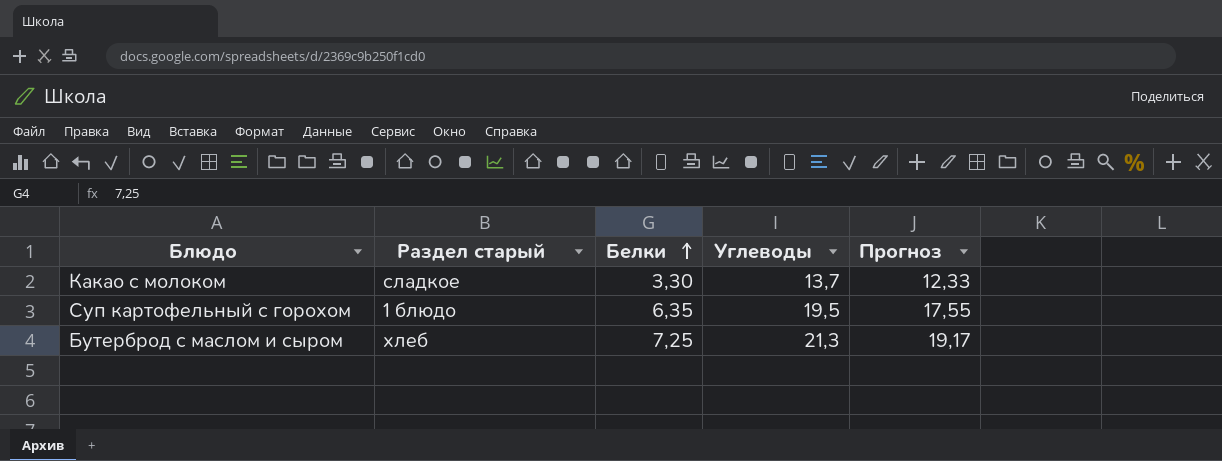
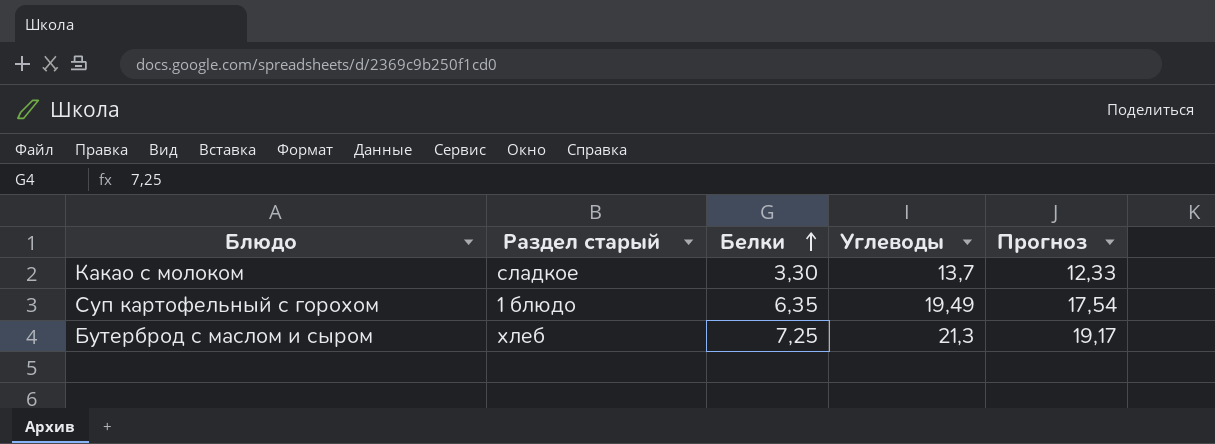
Суп картофельный с горохом | Углеводы: 19,5 -> 19,49
Суп картофельный с горохом | Прогноз: 17,55 -> 17,54

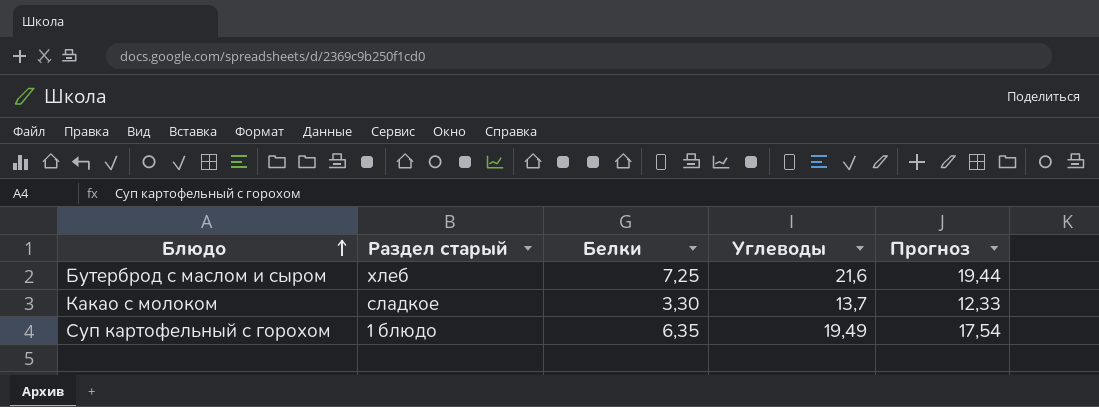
row order: Белки ascending -> Блюдо ascending
Бутерброд с маслом и сыром | Углеводы: 21,3 -> 21,6
Бутерброд с маслом и сыром | Прогноз: 19,17 -> 19,44

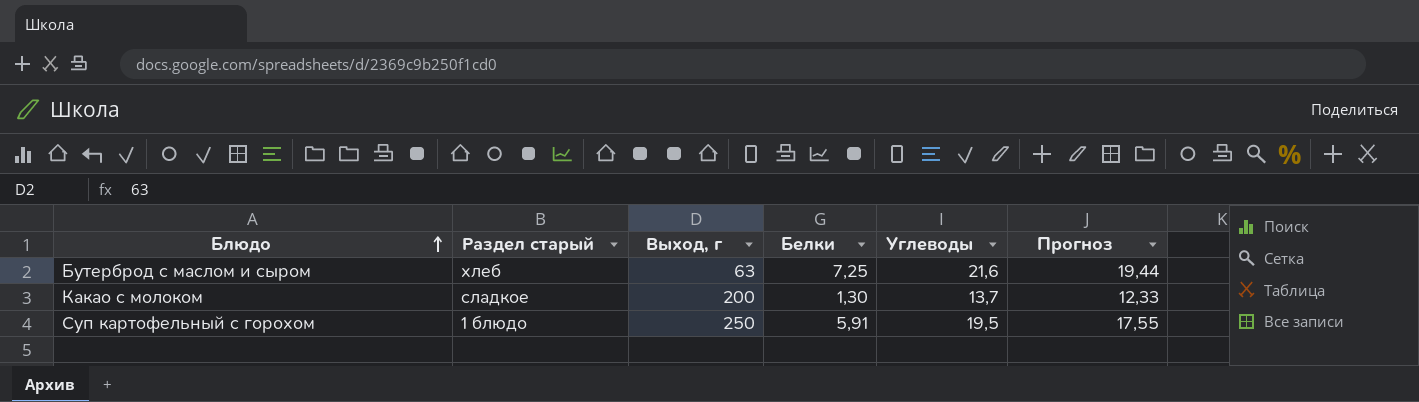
column Выход, г | position: none -> 3
Какао с молоком | Белки: 3,30 -> 1,30
Суп картофельный с горохом | Белки: 6,35 -> 5,91
Суп картофельный с горохом | Углеводы: 19,49 -> 19,5
Суп картофельный с горохом | Прогноз: 17,54 -> 17,55

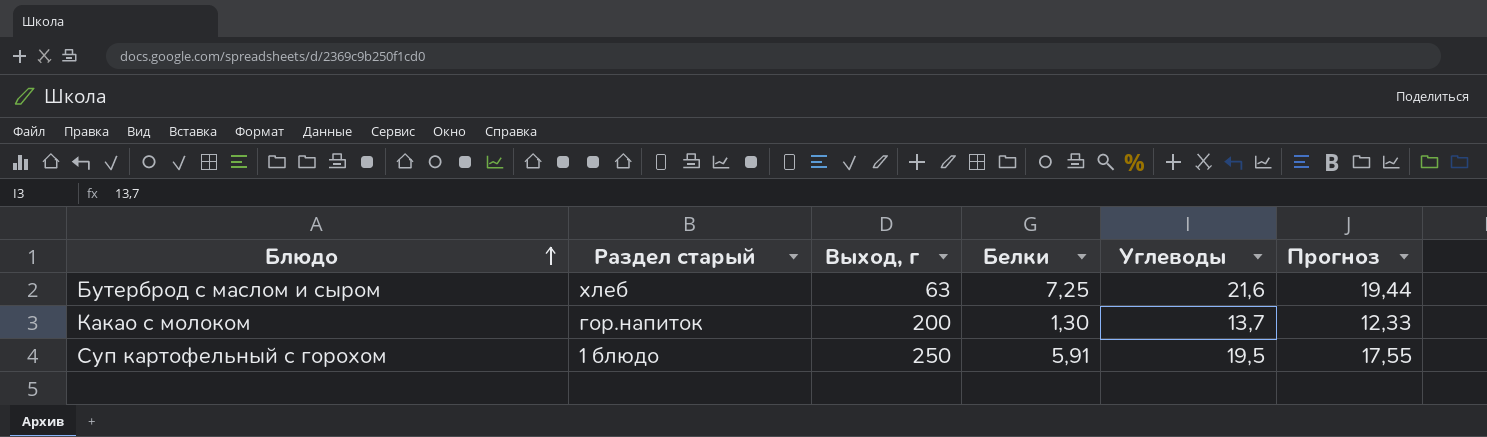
Какао с молоком | Раздел старый: сладкое -> гор.напиток

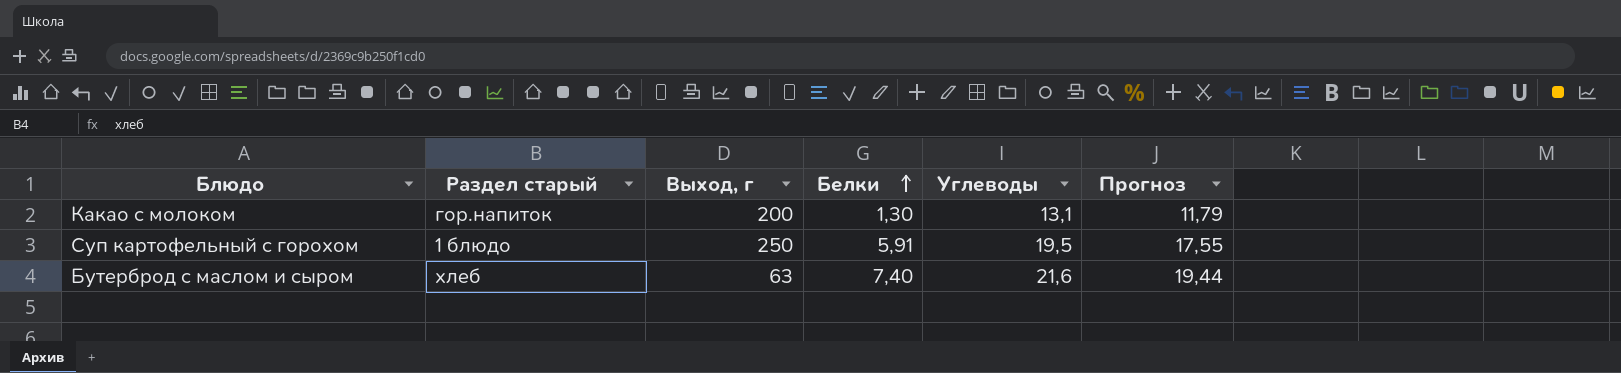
row order: Блюдо ascending -> Белки ascending
Какао с молоком | Углеводы: 13,7 -> 13,1
Какао с молоком | Прогноз: 12,33 -> 11,79
Бутерброд с маслом и сыром | Белки: 7,25 -> 7,40

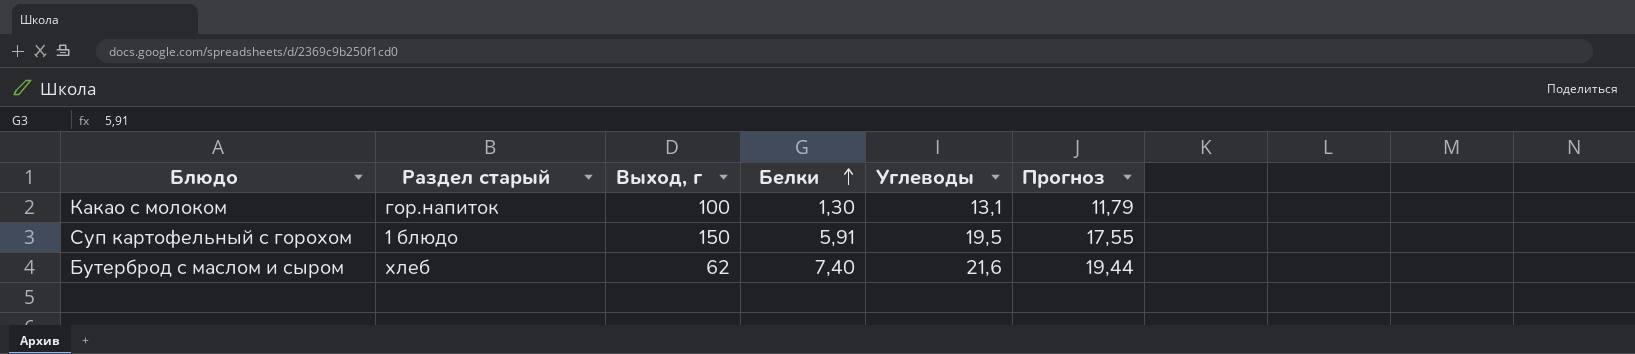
Какао с молоком | Выход, г: 200 -> 100
Суп картофельный с горохом | Выход, г: 250 -> 150
Бутерброд с маслом и сыром | Выход, г: 63 -> 62

